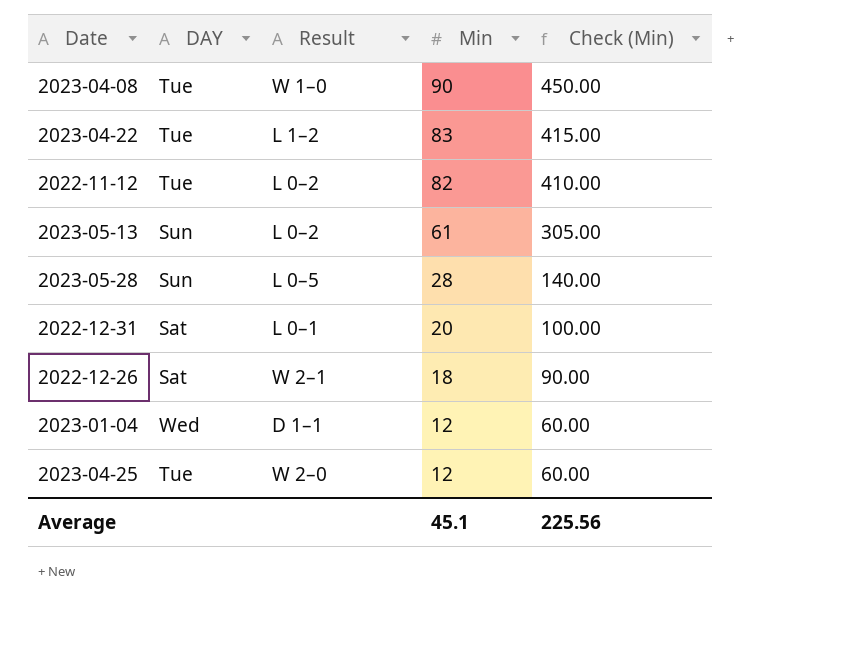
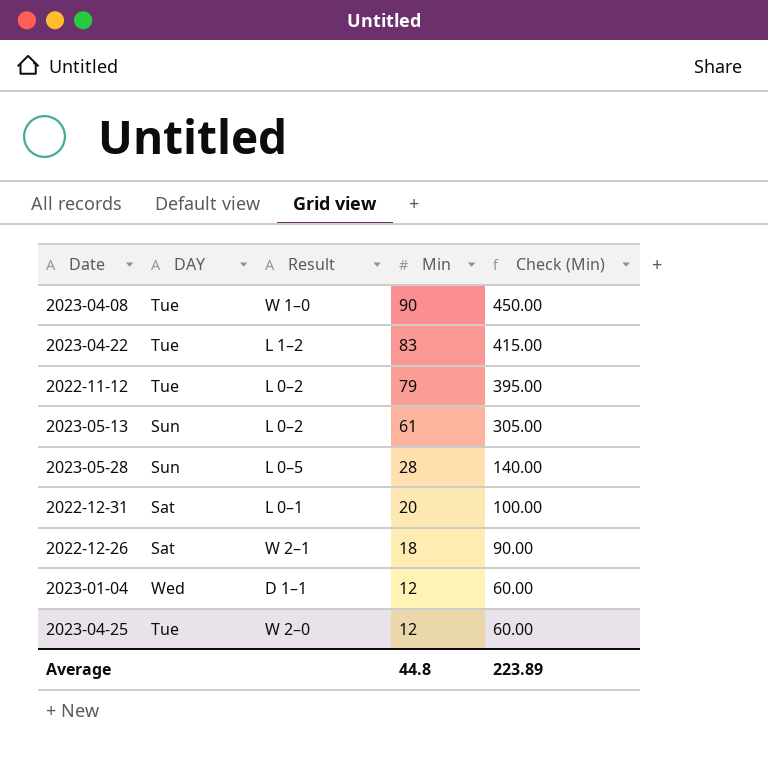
2022-11-12 | Min: 82 -> 79
2022-11-12 | Check (Min): 410.00 -> 395.00
Average | Min: 45.1 -> 44.8
Average | Check (Min): 225.56 -> 223.89

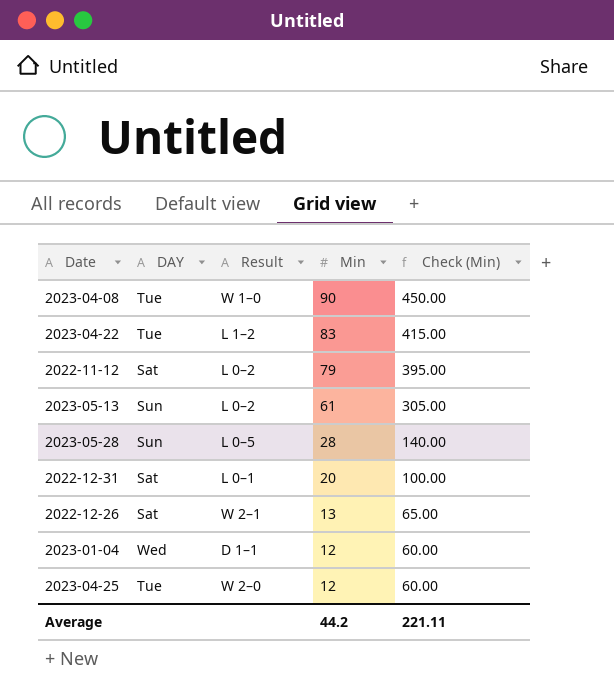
2022-11-12 | DAY: Tue -> Sat
2022-12-26 | Min: 18 -> 13
2022-12-26 | Check (Min): 90.00 -> 65.00
Average | Min: 44.8 -> 44.2
Average | Check (Min): 223.89 -> 221.11

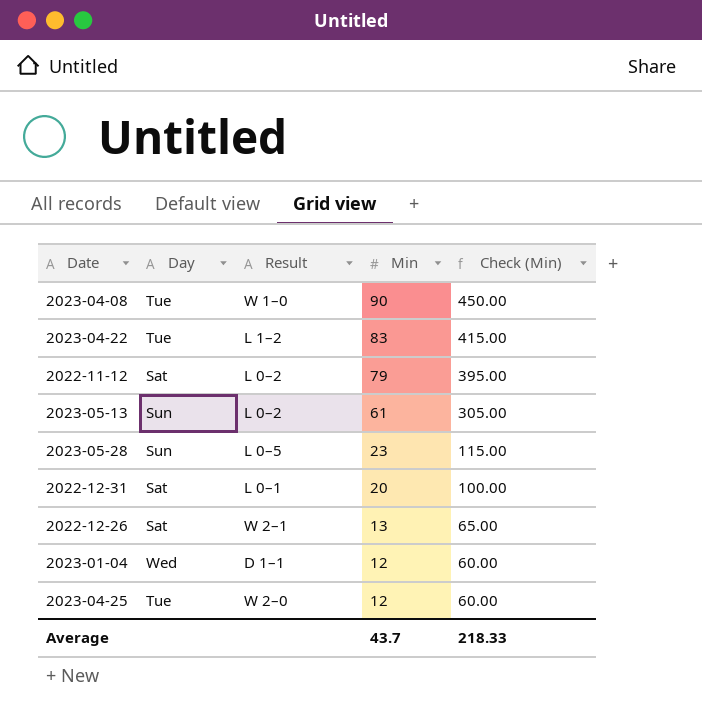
column name: DAY -> Day
2023-05-28 | Min: 28 -> 23
2023-05-28 | Check (Min): 140.00 -> 115.00
Average | Min: 44.2 -> 43.7
Average | Check (Min): 221.11 -> 218.33

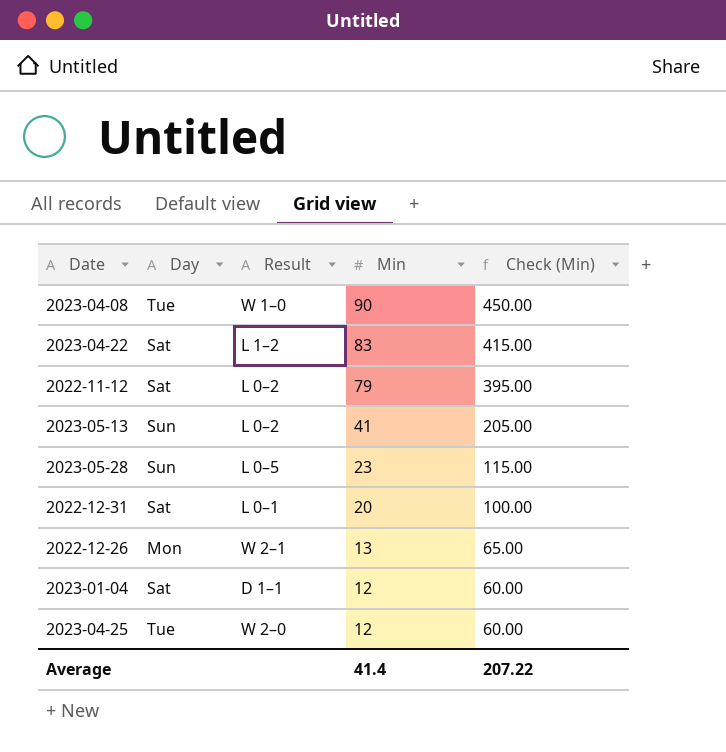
2023-04-22 | Day: Tue -> Sat
2023-05-13 | Min: 61 -> 41
2023-05-13 | Check (Min): 305.00 -> 205.00
2022-12-26 | Day: Sat -> Mon
2023-01-04 | Day: Wed -> Sat
Average | Min: 43.7 -> 41.4
Average | Check (Min): 218.33 -> 207.22

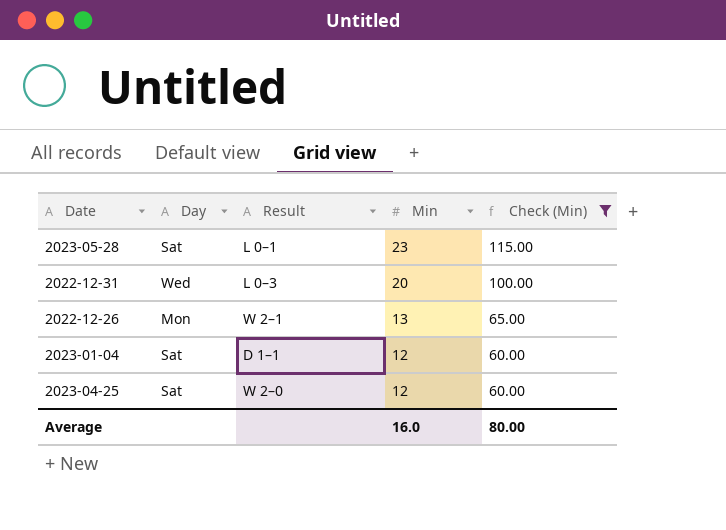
filter: none -> Check (Min) <= 115.00
2023-05-28 | Day: Sun -> Sat
2023-05-28 | Result: L 0–5 -> L 0–1
2022-12-31 | Day: Sat -> Wed
2022-12-31 | Result: L 0–1 -> L 0–3
2023-04-25 | Day: Tue -> Sat
Average | Min: 41.4 -> 16.0
Average | Check (Min): 207.22 -> 80.00

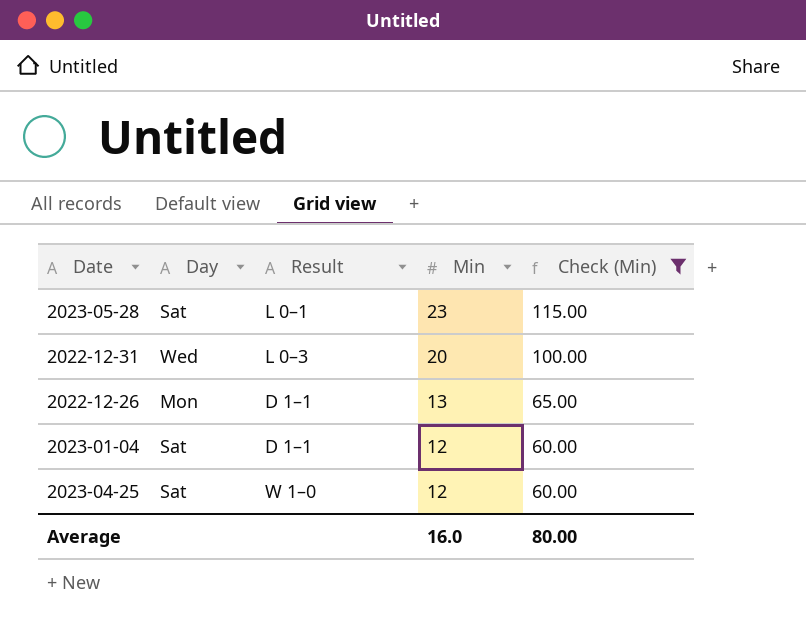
2022-12-26 | Result: W 2–1 -> D 1–1
2023-04-25 | Result: W 2–0 -> W 1–0

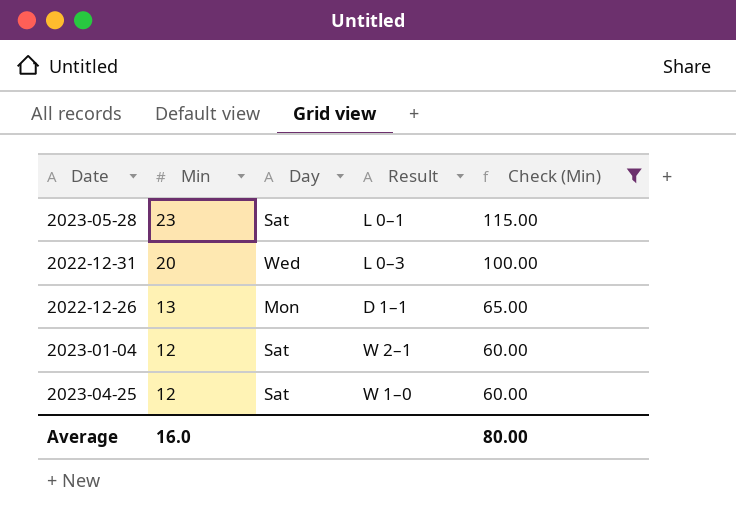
column Min | position: 4 -> 2
2023-01-04 | Result: D 1–1 -> W 2–1

